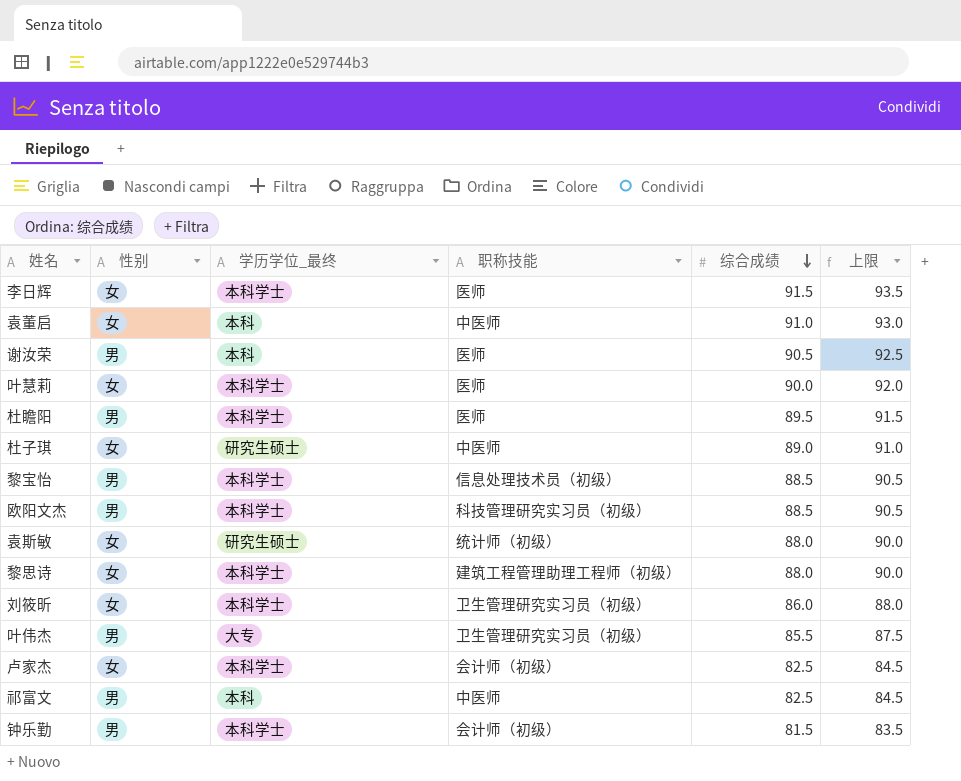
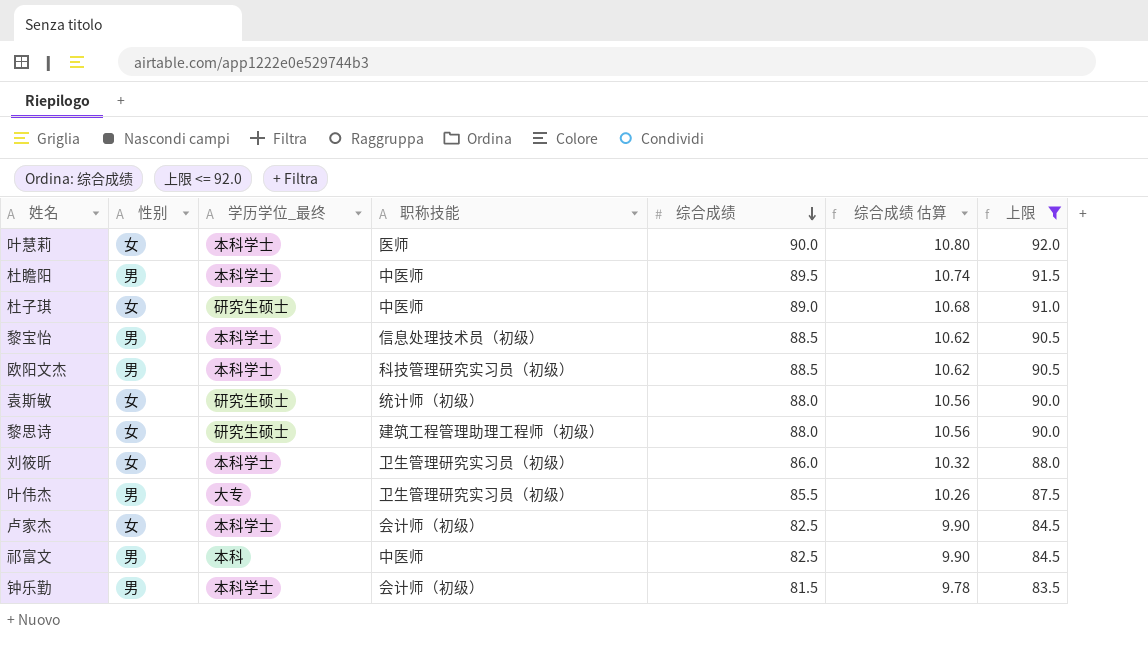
filter: none -> 上限 <= 92.0
column 综合成绩 估算 | formula: none -> [综合成绩] * 0.12
杜瞻阳 | 职称技能: 医师 -> 中医师
黎思诗 | 学历学位_最终: 本科学士 -> 研究生硕士

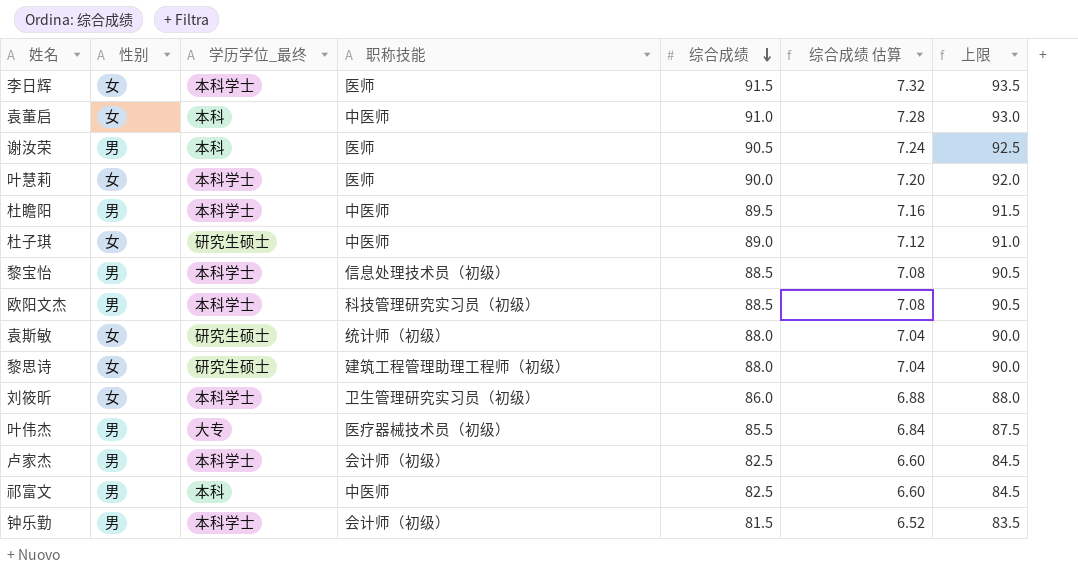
filter: 上限 <= 92.0 -> none
column 综合成绩 估算 | formula: [综合成绩] * 0.12 -> [综合成绩] * 0.08
叶伟杰 | 职称技能: 卫生管理研究实习员（初级） -> 医疗器械技术员（初级）
卢家杰 | 性别: 女 -> 男

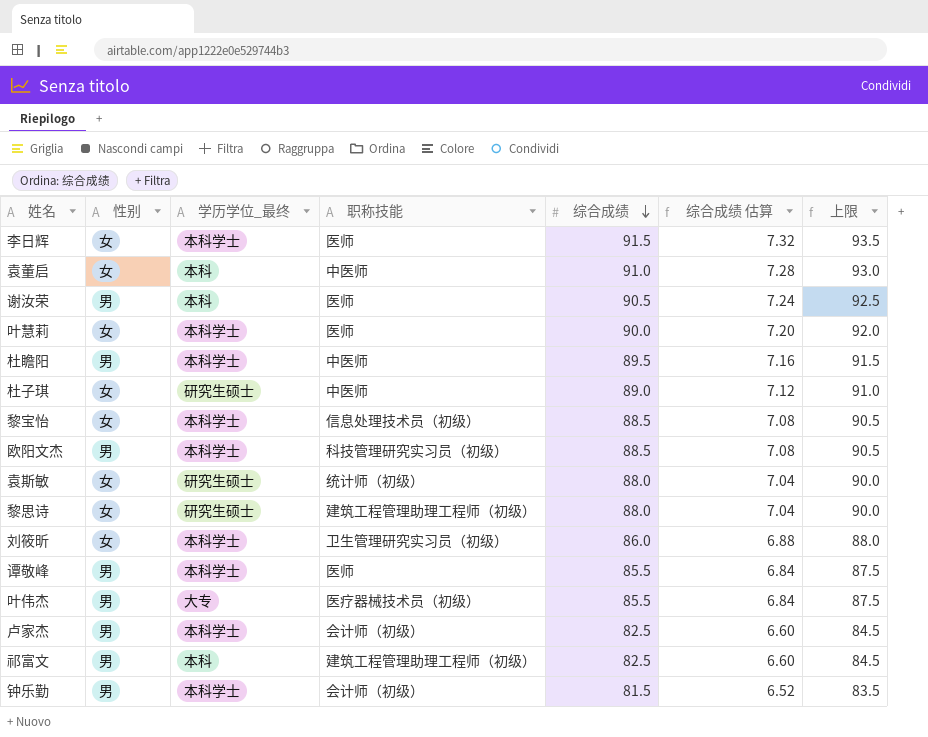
黎宝怡 | 性别: 男 -> 女
row 谭敬峰: none -> 男 | 本科学士 | 医师 | 85.5 | 6.84 | 87.5
祁富文 | 职称技能: 中医师 -> 建筑工程管理助理工程师（初级）

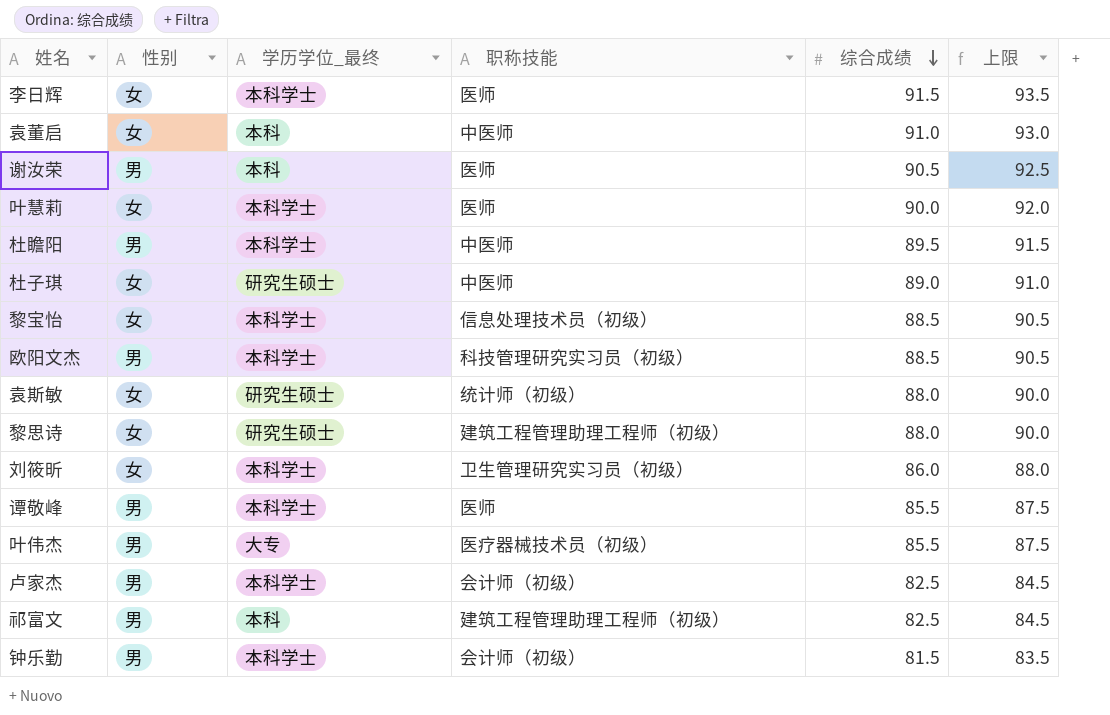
column 综合成绩 估算 | formula: [综合成绩] * 0.08 -> none

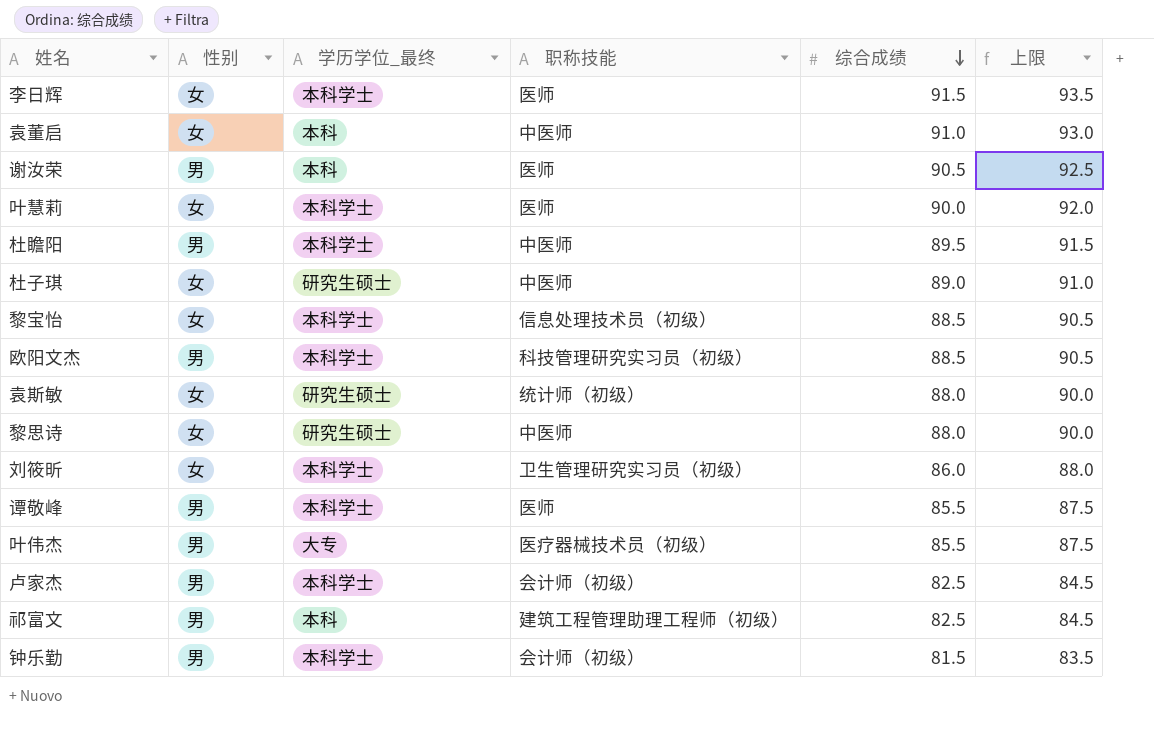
黎思诗 | 职称技能: 建筑工程管理助理工程师（初级） -> 中医师

